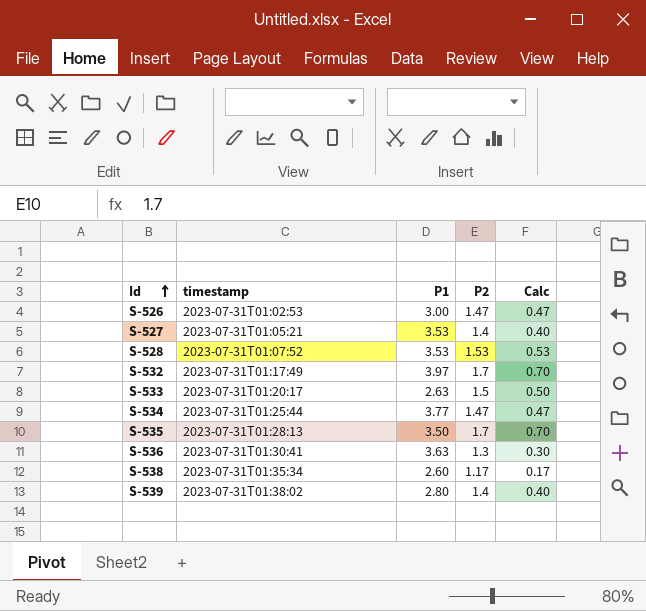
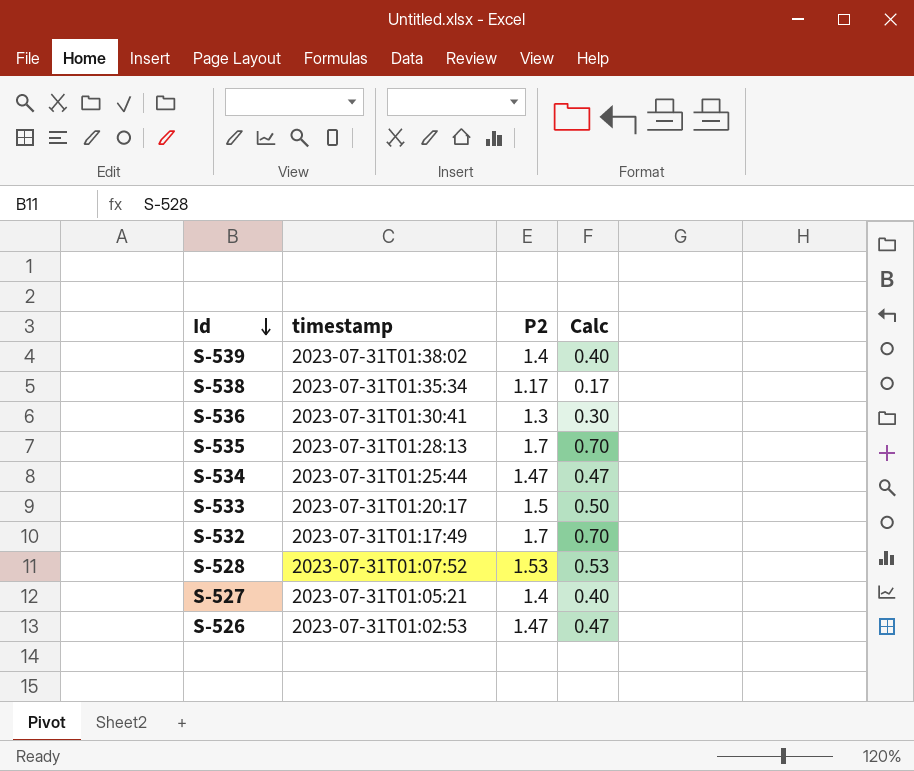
row order: Id ascending -> Id descending
column P1 | position: 3 -> none

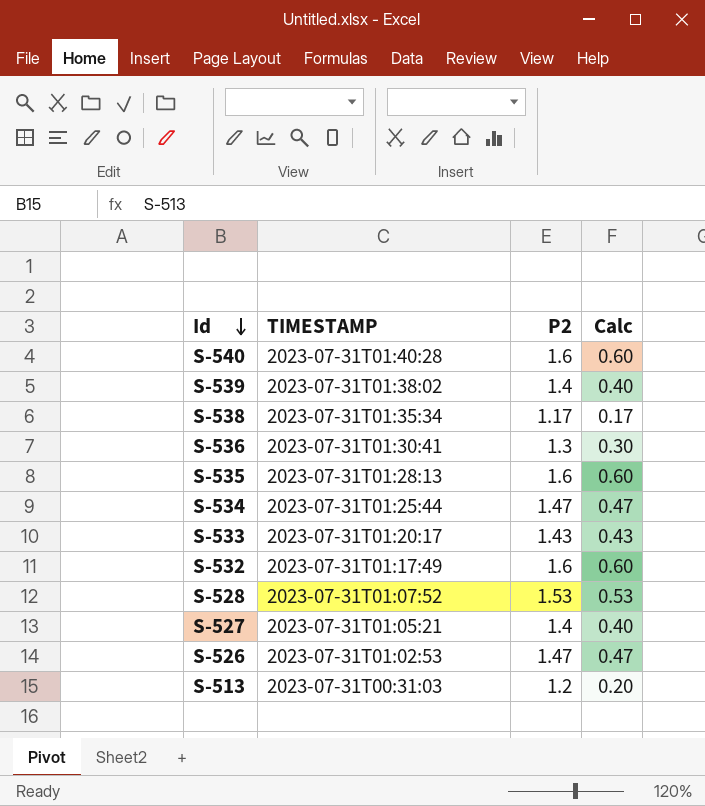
column name: timestamp -> TIMESTAMP
row S-540: none -> 2023-07-31T01:40:28 | 1.6 | 0.60
S-535 | P2: 1.7 -> 1.6
S-535 | Calc: 0.70 -> 0.60
S-533 | P2: 1.5 -> 1.43
S-533 | Calc: 0.50 -> 0.43
S-532 | P2: 1.7 -> 1.6
S-532 | Calc: 0.70 -> 0.60
row S-513: none -> 2023-07-31T00:31:03 | 1.2 | 0.20

